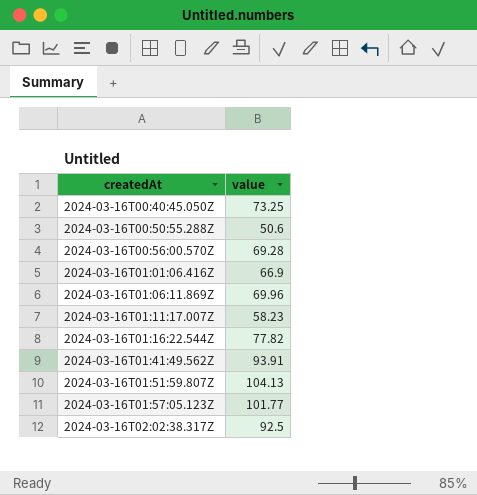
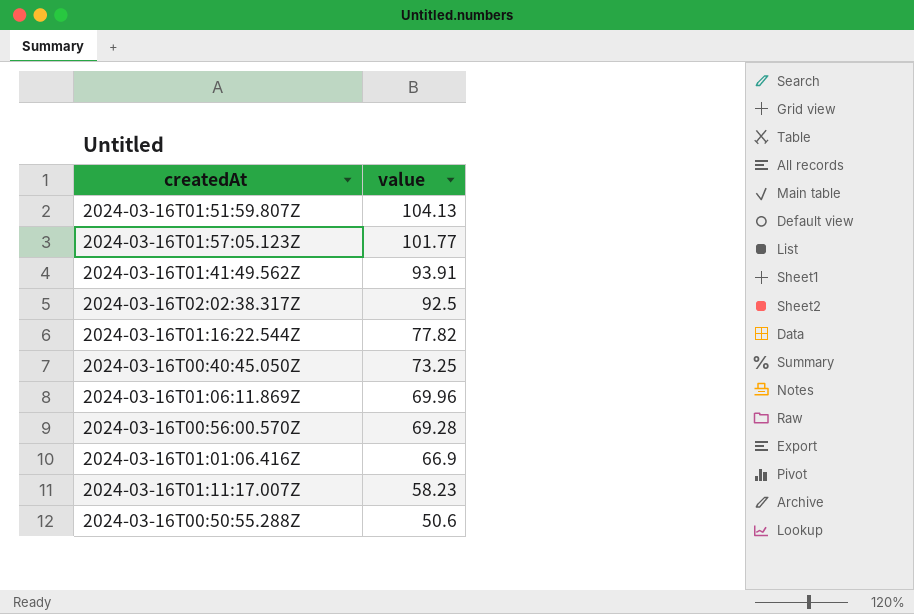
row order: createdAt ascending -> value descending

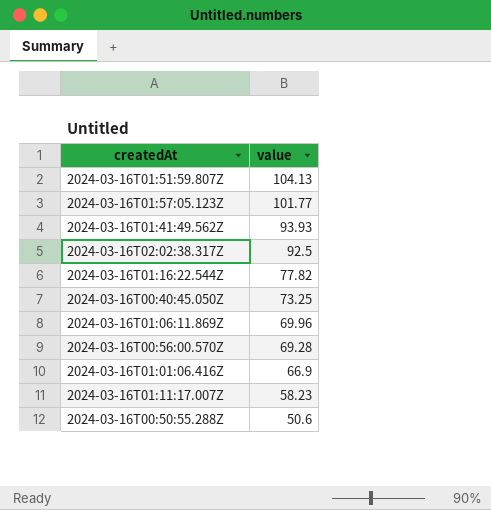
2024-03-16T01:41:49.562Z | value: 93.91 -> 93.93

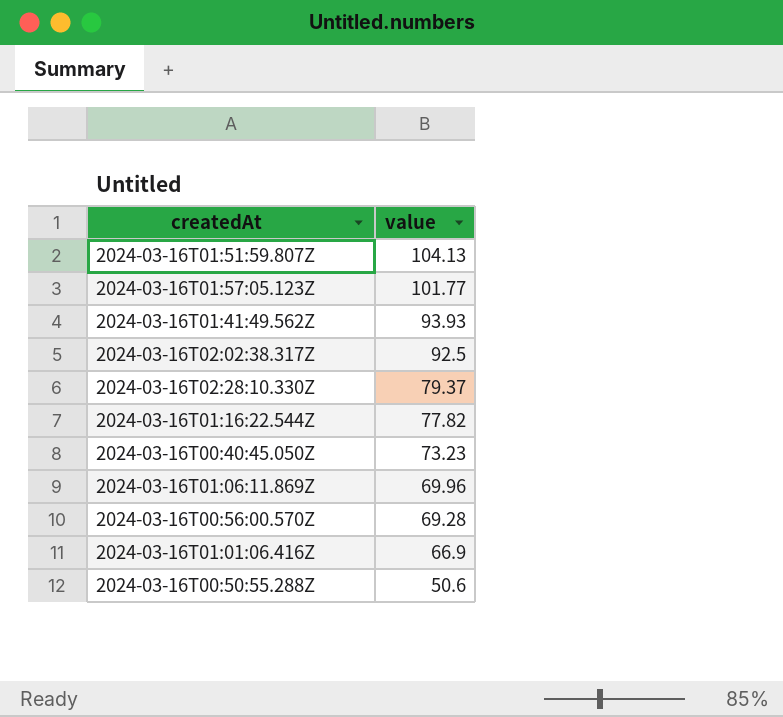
row 2024-03-16T01:11:17.007Z: 58.23 -> none
row 2024-03-16T02:28:10.330Z: none -> 79.37
2024-03-16T00:40:45.050Z | value: 73.25 -> 73.23

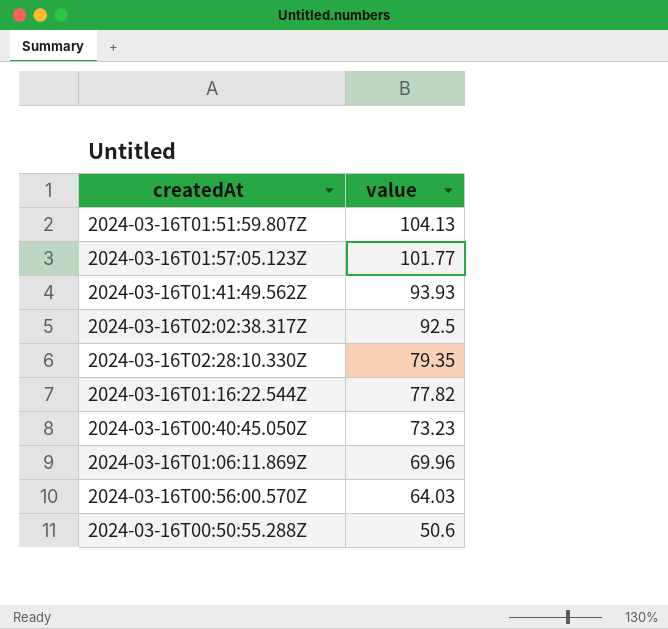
row 2024-03-16T01:01:06.416Z: 66.9 -> none
2024-03-16T02:28:10.330Z | value: 79.37 -> 79.35
2024-03-16T00:56:00.570Z | value: 69.28 -> 64.03

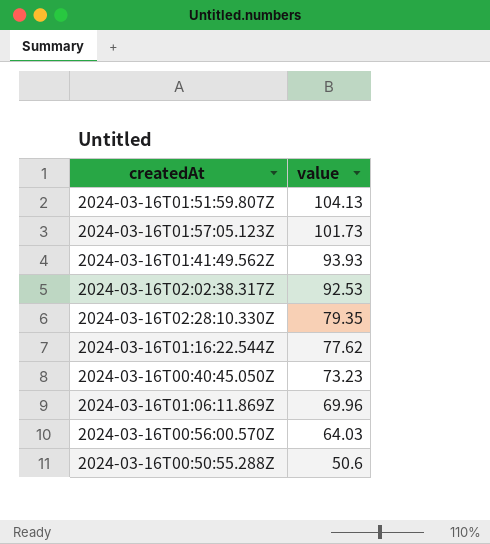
2024-03-16T01:57:05.123Z | value: 101.77 -> 101.73
2024-03-16T02:02:38.317Z | value: 92.5 -> 92.53
2024-03-16T01:16:22.544Z | value: 77.82 -> 77.62

